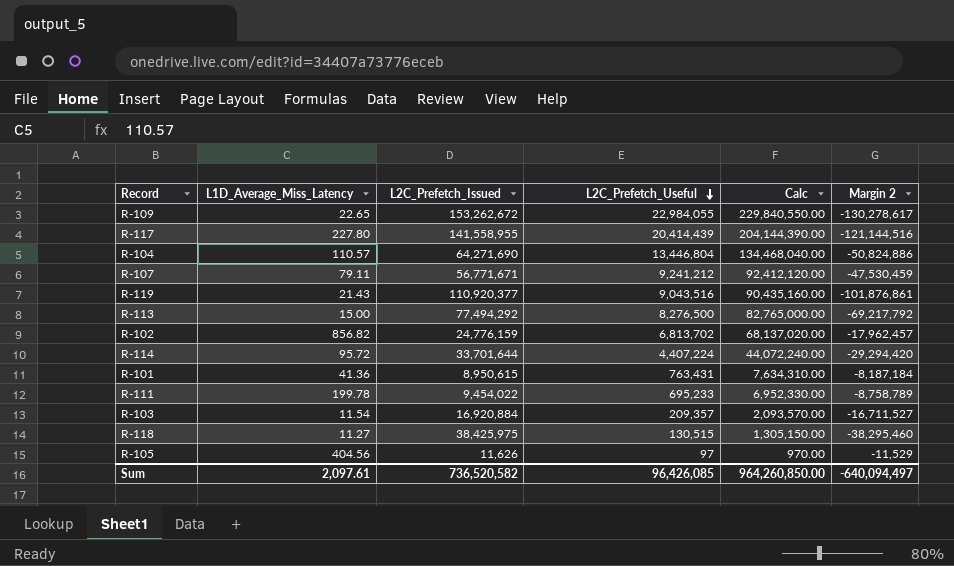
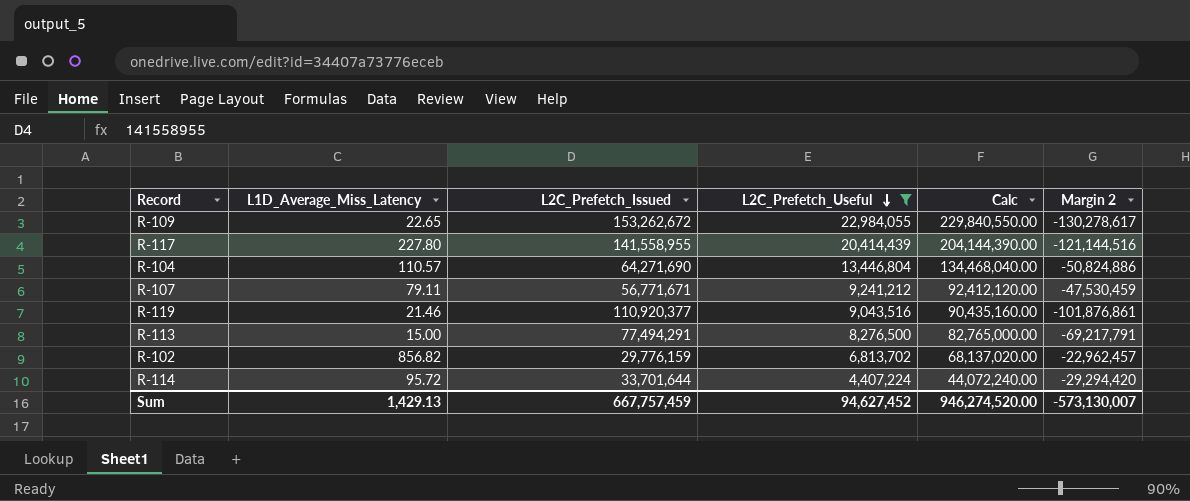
filter: none -> L2C_Prefetch_Useful >= 4,407,224
R-119 | L1D_Average_Miss_Latency: 21.43 -> 21.46
R-113 | L2C_Prefetch_Issued: 77,494,292 -> 77,494,291
R-113 | Margin 2: -69,217,792 -> -69,217,791
R-102 | L2C_Prefetch_Issued: 24,776,159 -> 29,776,159
R-102 | Margin 2: -17,962,457 -> -22,962,457
Sum | L1D_Average_Miss_Latency: 2,097.61 -> 1,429.13
Sum | L2C_Prefetch_Issued: 736,520,582 -> 667,757,459
Sum | L2C_Prefetch_Useful: 96,426,085 -> 94,627,452
Sum | Calc: 964,260,850.00 -> 946,274,520.00
Sum | Margin 2: -640,094,497 -> -573,130,007

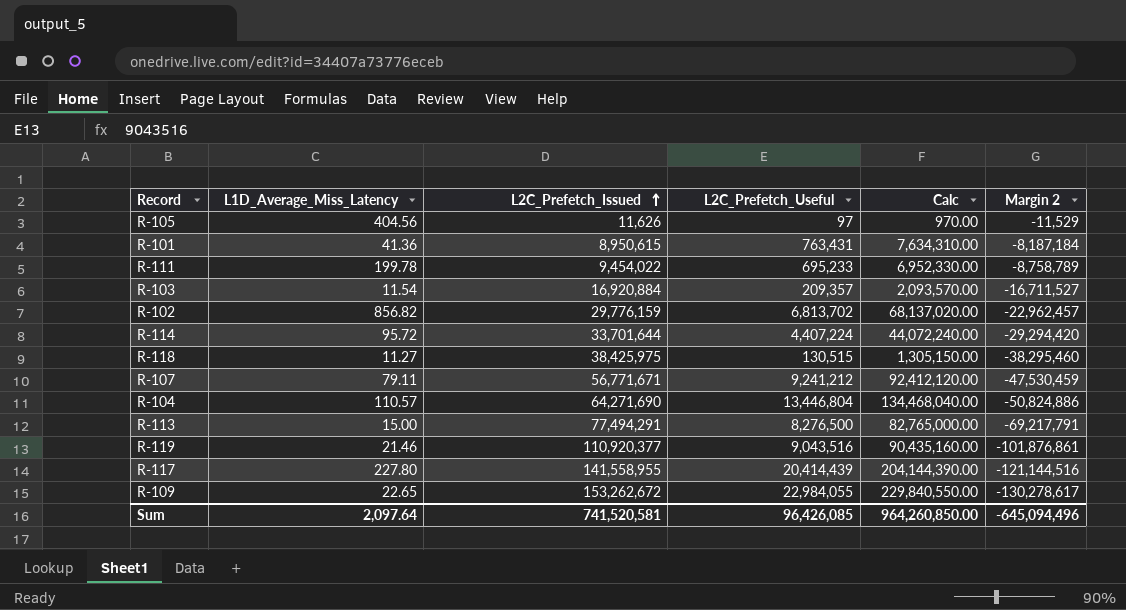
filter: L2C_Prefetch_Useful >= 4,407,224 -> none
row order: L2C_Prefetch_Useful descending -> L2C_Prefetch_Issued ascending
Sum | L1D_Average_Miss_Latency: 1,429.13 -> 2,097.64
Sum | L2C_Prefetch_Issued: 667,757,459 -> 741,520,581
Sum | L2C_Prefetch_Useful: 94,627,452 -> 96,426,085
Sum | Calc: 946,274,520.00 -> 964,260,850.00
Sum | Margin 2: -573,130,007 -> -645,094,496

